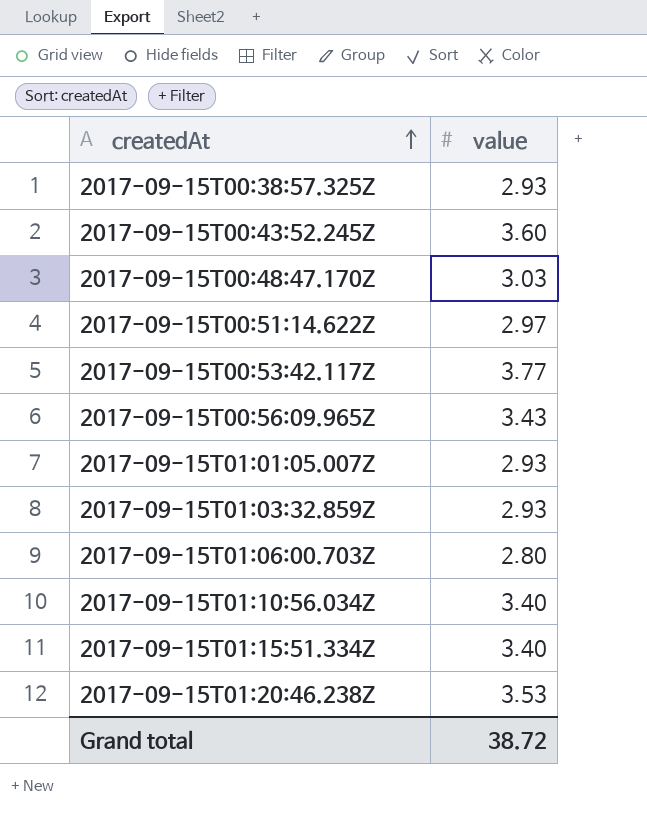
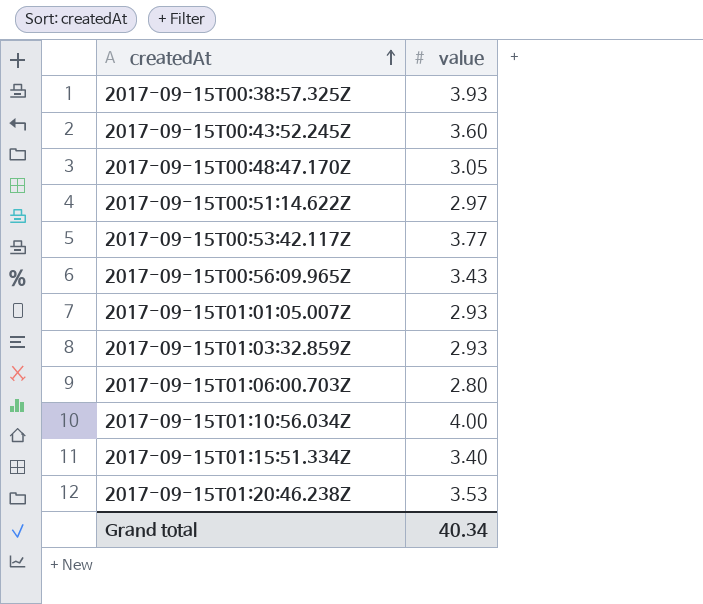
2017-09-15T00:38:57.325Z | value: 2.93 -> 3.93
2017-09-15T00:48:47.170Z | value: 3.03 -> 3.05
2017-09-15T01:10:56.034Z | value: 3.40 -> 4.00
Grand total | value: 38.72 -> 40.34

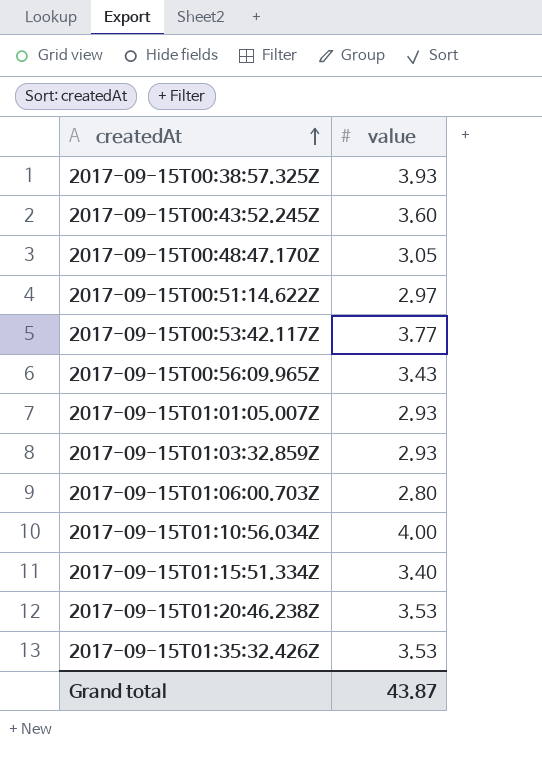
row 2017-09-15T01:35:32.426Z: none -> 3.53
Grand total | value: 40.34 -> 43.87

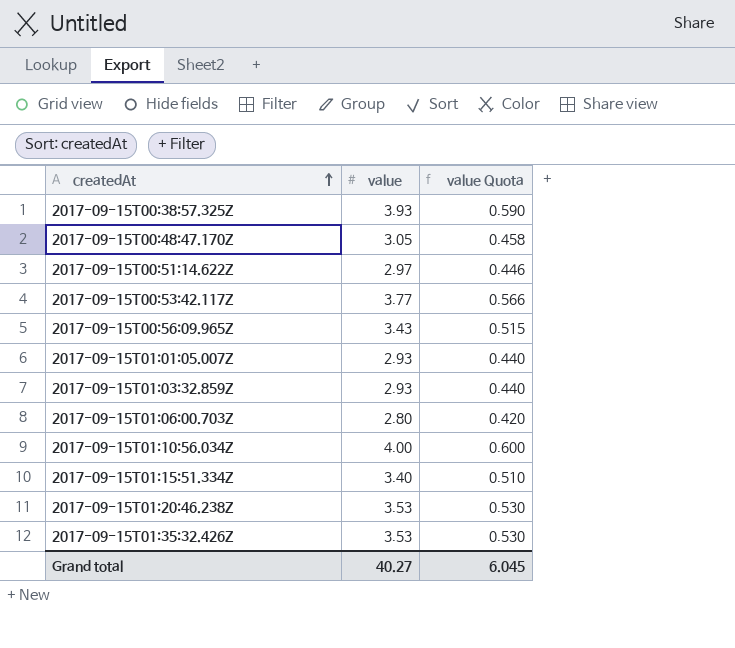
column value Quota | formula: none -> [value] * 0.15
row 2017-09-15T00:43:52.245Z: 3.60 -> none
Grand total | value: 43.87 -> 40.27

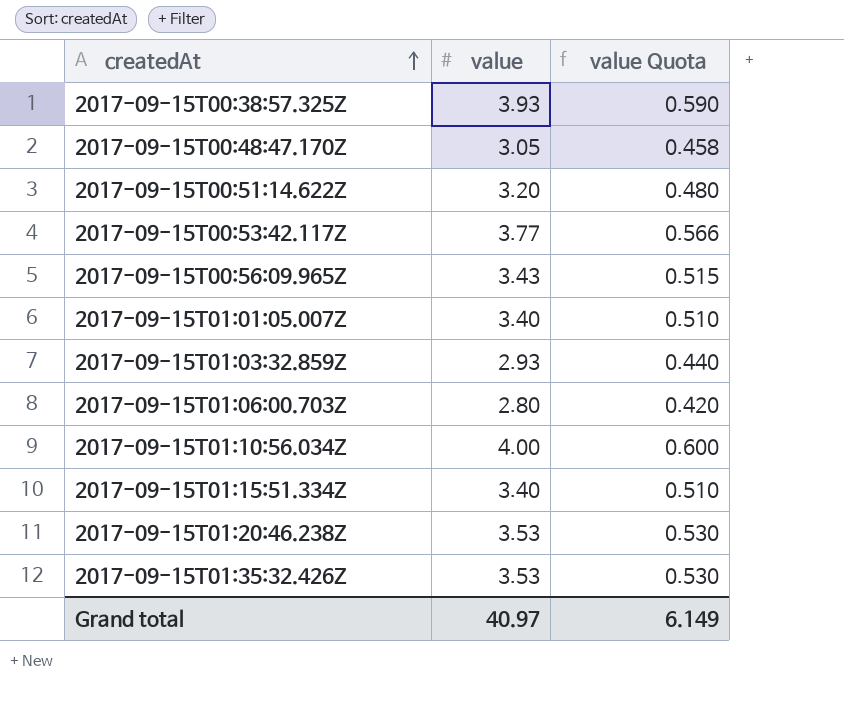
2017-09-15T00:51:14.622Z | value: 2.97 -> 3.20
2017-09-15T00:51:14.622Z | value Quota: 0.446 -> 0.480
2017-09-15T01:01:05.007Z | value: 2.93 -> 3.40
2017-09-15T01:01:05.007Z | value Quota: 0.440 -> 0.510
Grand total | value: 40.27 -> 40.97
Grand total | value Quota: 6.045 -> 6.149

